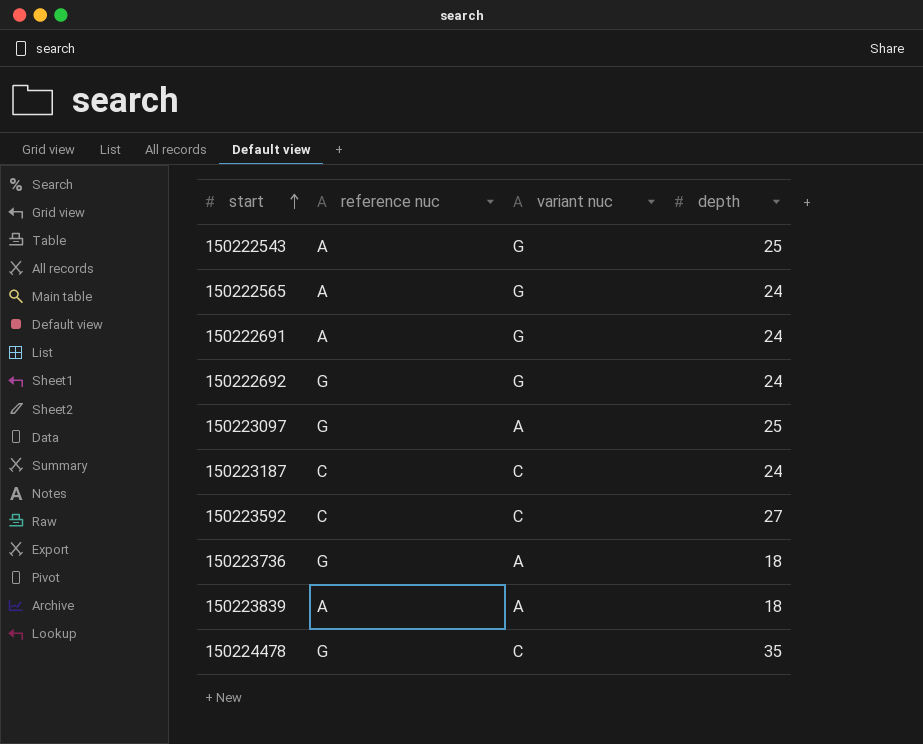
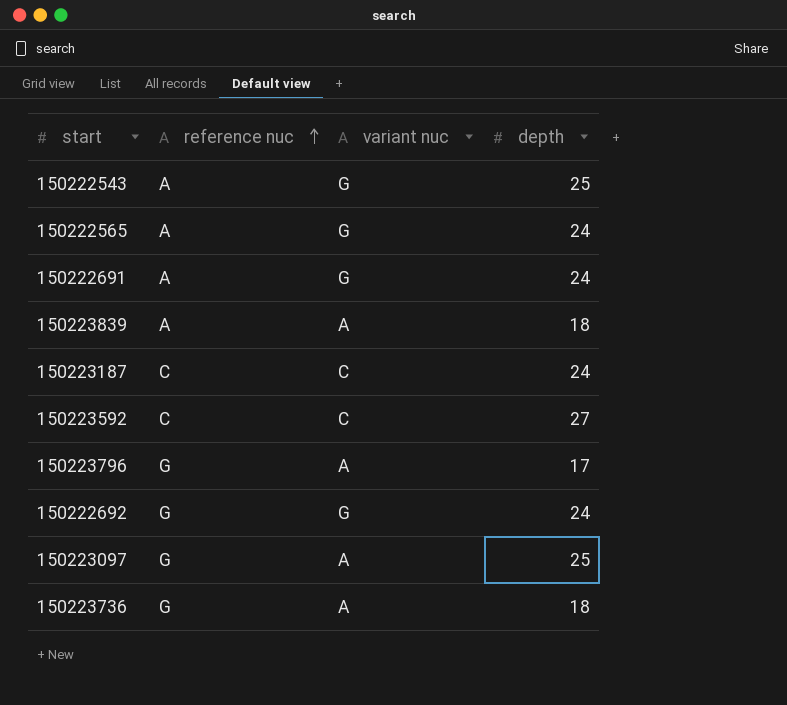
row order: start ascending -> reference nuc ascending
row 150224478: G | C | 35 -> none
row 150223796: none -> G | A | 17

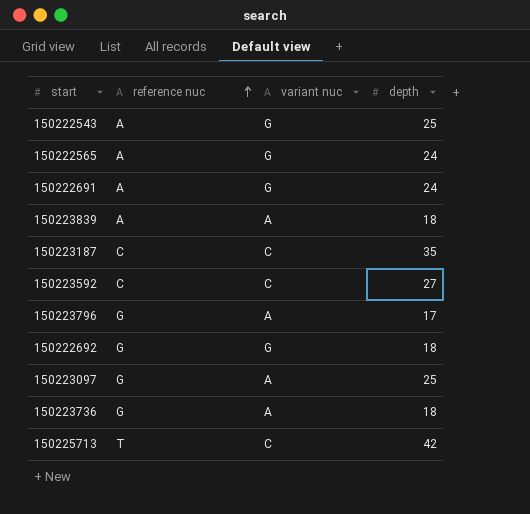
150223187 | depth: 24 -> 35
150222692 | depth: 24 -> 18
row 150225713: none -> T | C | 42

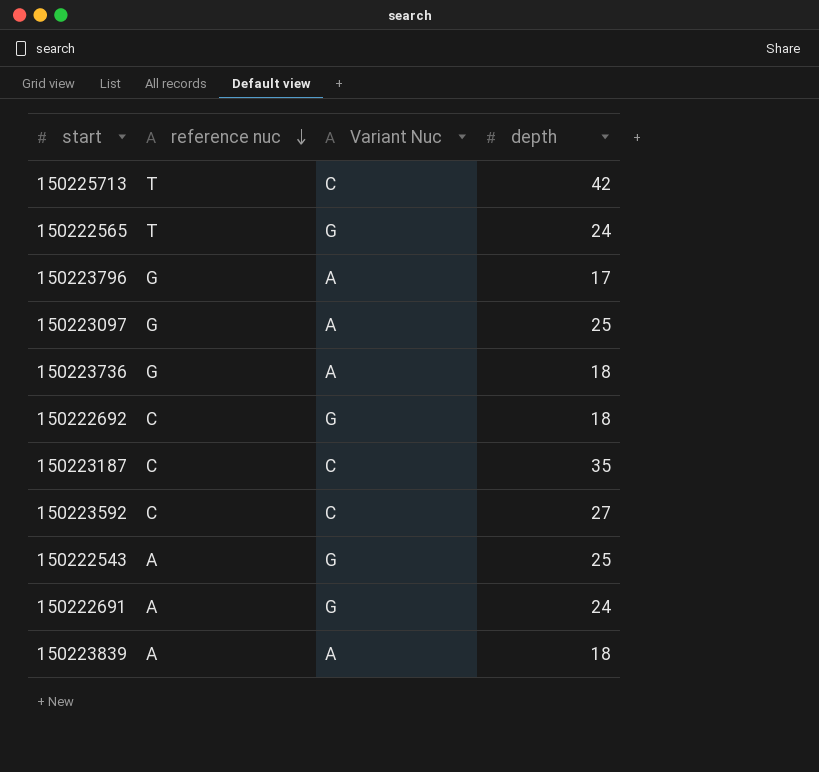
row order: reference nuc ascending -> reference nuc descending
column name: variant nuc -> Variant Nuc
150222565 | reference nuc: A -> T
150222692 | reference nuc: G -> C

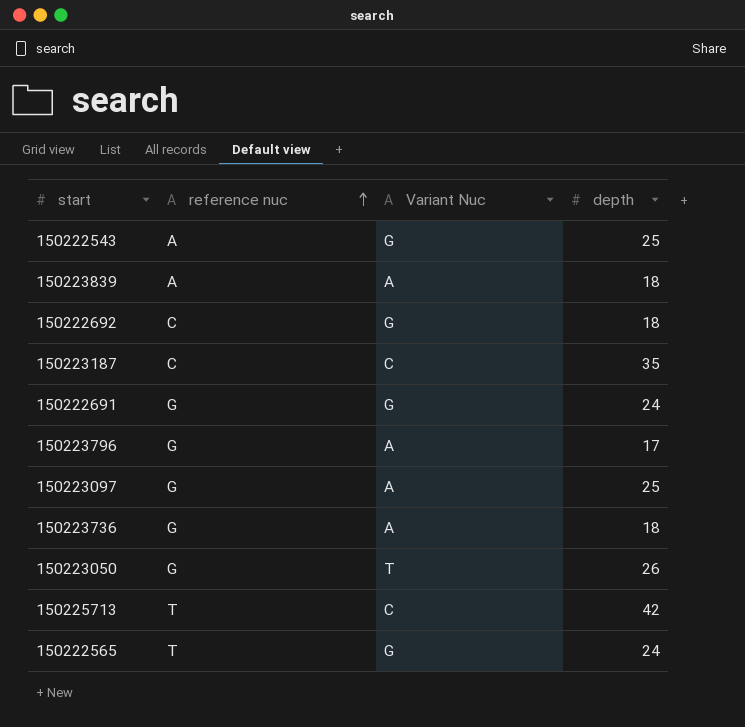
row order: reference nuc descending -> reference nuc ascending
row 150223592: C | C | 27 -> none
150222691 | reference nuc: A -> G
row 150223050: none -> G | T | 26

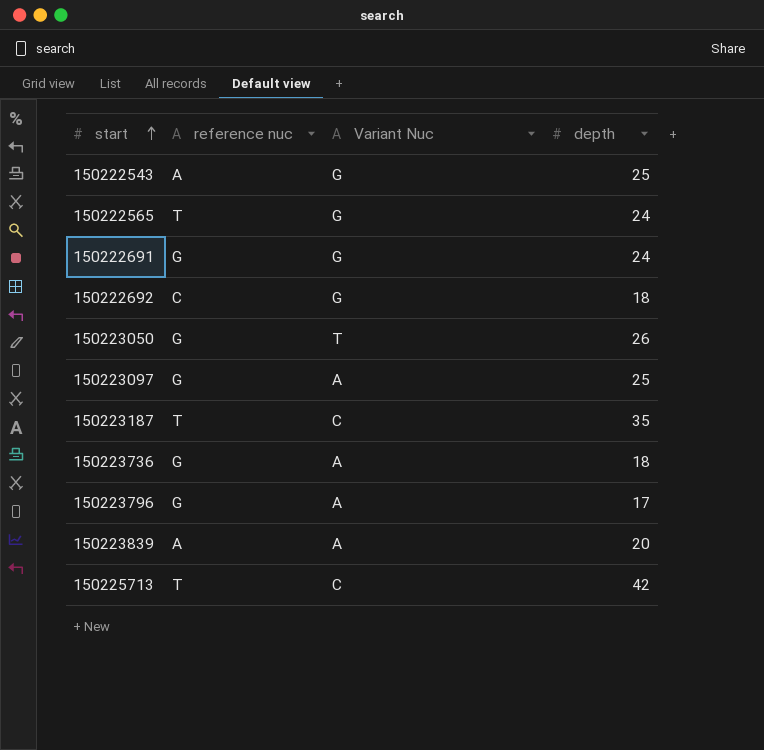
row order: reference nuc ascending -> start ascending
150223187 | reference nuc: C -> T
150223839 | depth: 18 -> 20

